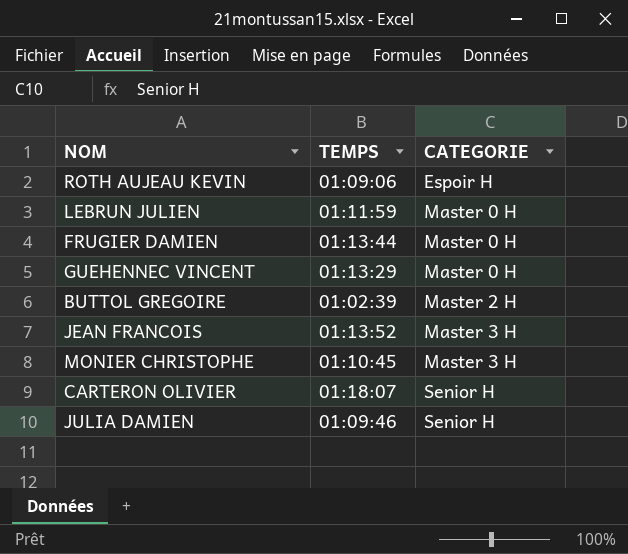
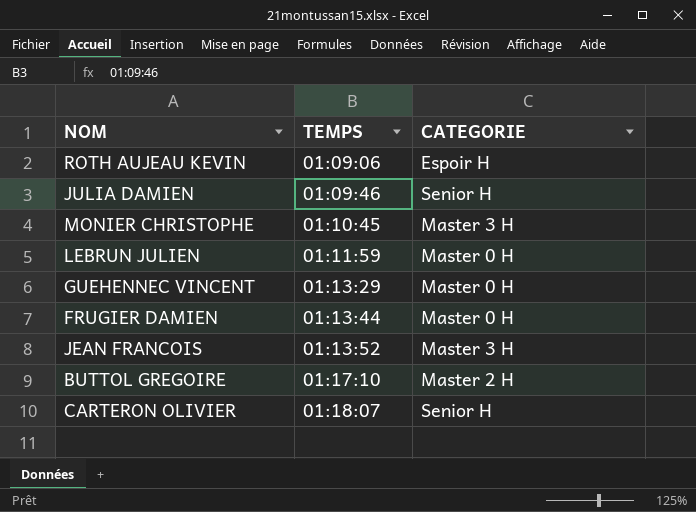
row order: CATEGORIE ascending -> TEMPS ascending
BUTTOL GREGOIRE | TEMPS: 01:02:39 -> 01:17:10

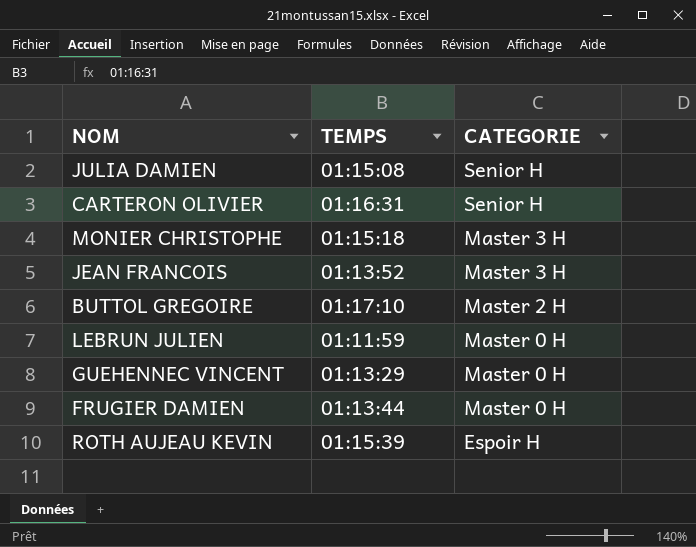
row order: TEMPS ascending -> CATEGORIE descending
JULIA DAMIEN | TEMPS: 01:09:46 -> 01:15:08
CARTERON OLIVIER | TEMPS: 01:18:07 -> 01:16:31
MONIER CHRISTOPHE | TEMPS: 01:10:45 -> 01:15:18
ROTH AUJEAU KEVIN | TEMPS: 01:09:06 -> 01:15:39

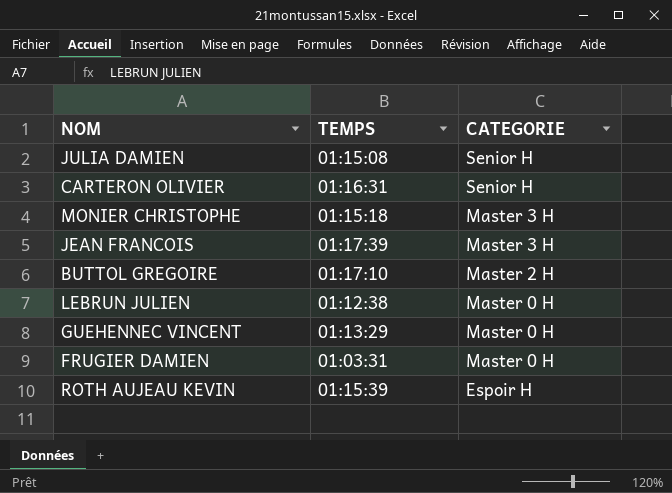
JEAN FRANCOIS | TEMPS: 01:13:52 -> 01:17:39
LEBRUN JULIEN | TEMPS: 01:11:59 -> 01:12:38
FRUGIER DAMIEN | TEMPS: 01:13:44 -> 01:03:31

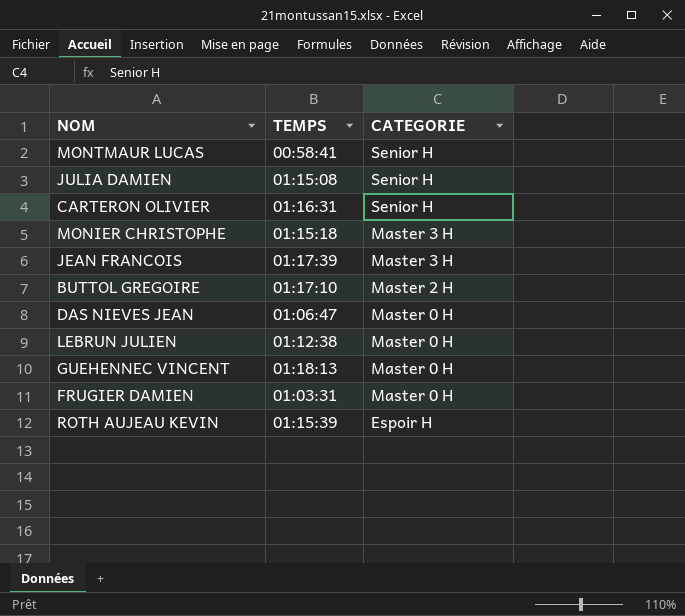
row MONTMAUR LUCAS: none -> 00:58:41 | Senior H
row DAS NIEVES JEAN: none -> 01:06:47 | Master 0 H
GUEHENNEC VINCENT | TEMPS: 01:13:29 -> 01:18:13

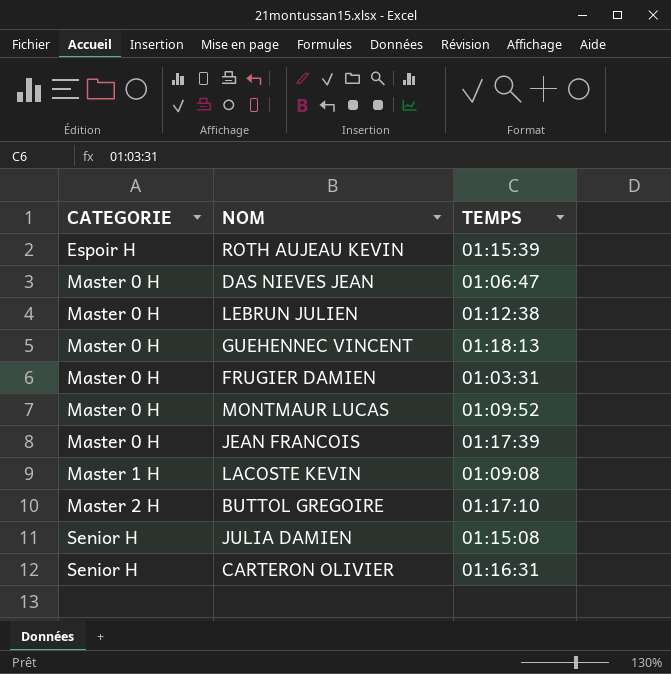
row order: CATEGORIE descending -> CATEGORIE ascending
column CATEGORIE | position: 3 -> 1
row MONIER CHRISTOPHE: 01:15:18 | Master 3 H -> none
MONTMAUR LUCAS | CATEGORIE: Senior H -> Master 0 H
MONTMAUR LUCAS | TEMPS: 00:58:41 -> 01:09:52
JEAN FRANCOIS | CATEGORIE: Master 3 H -> Master 0 H
row LACOSTE KEVIN: none -> Master 1 H | 01:09:08

